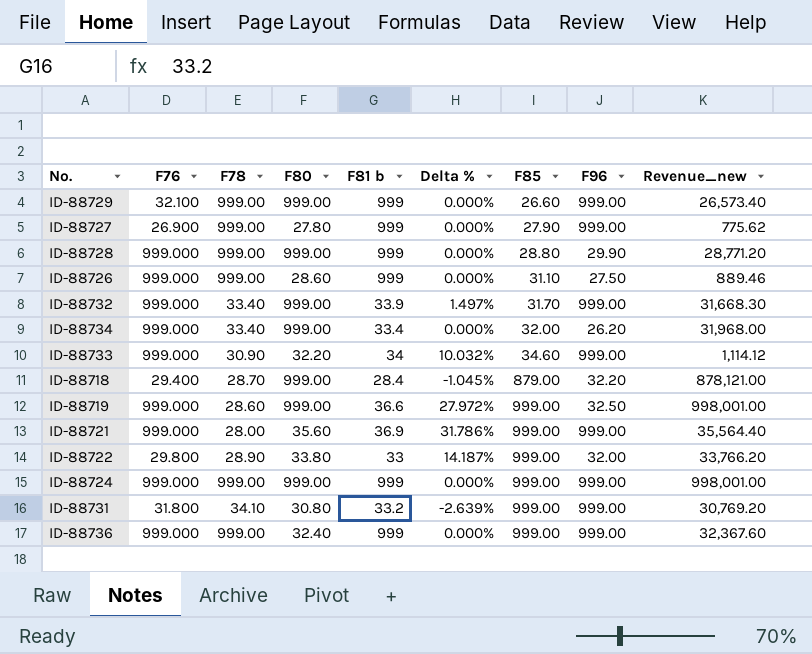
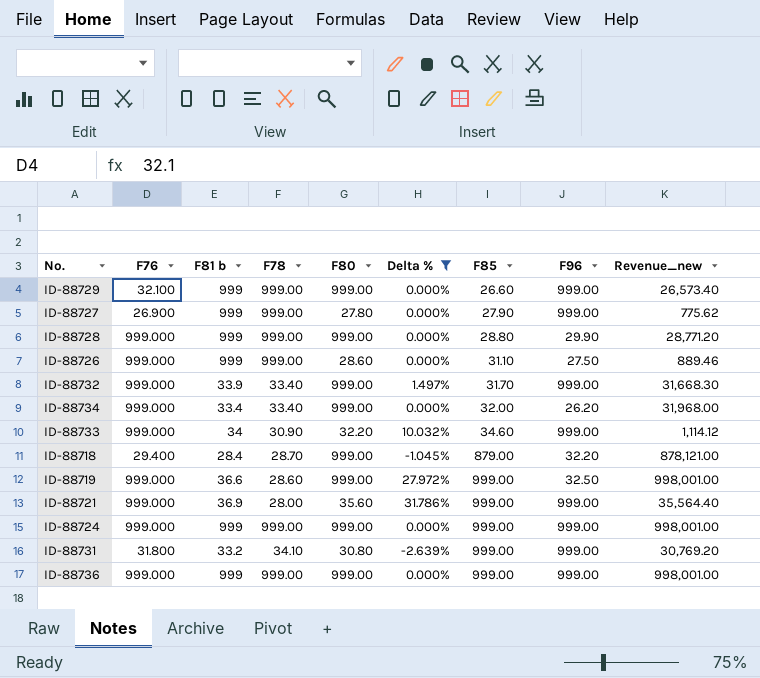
filter: none -> Delta % != 14.187%
column F81 b | position: 5 -> 3
ID-88736 | F80: 32.40 -> 999.00
ID-88736 | Revenue_new: 32,367.60 -> 998,001.00

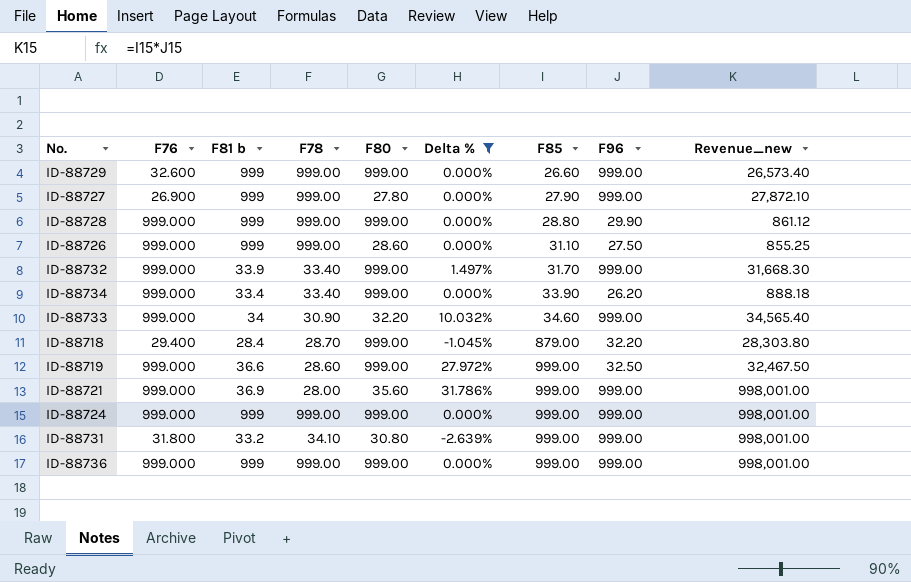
column Revenue_new | formula: [F80] * [F85] -> [F85] * [F96]
ID-88729 | F76: 32.100 -> 32.600
ID-88734 | F85: 32.00 -> 33.90

